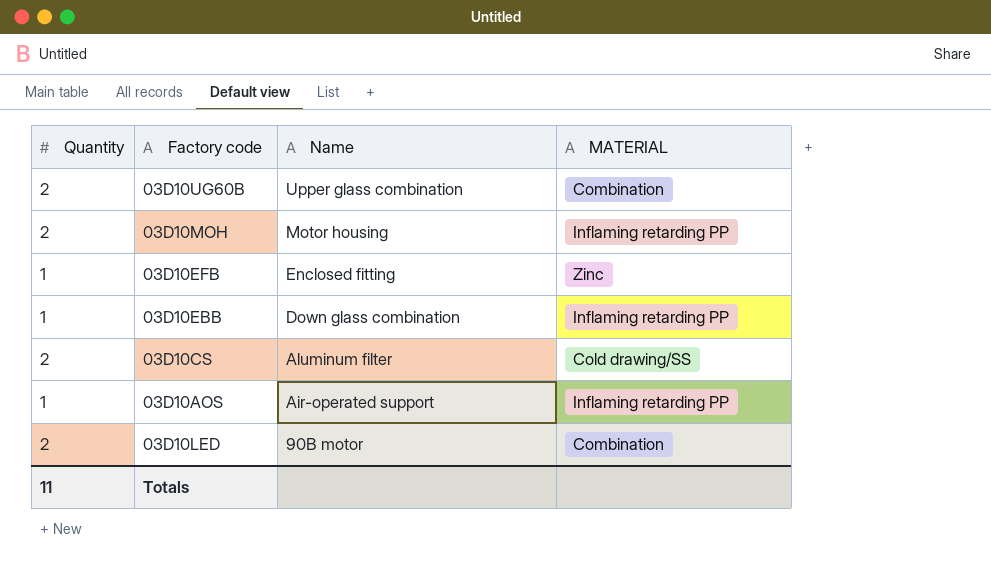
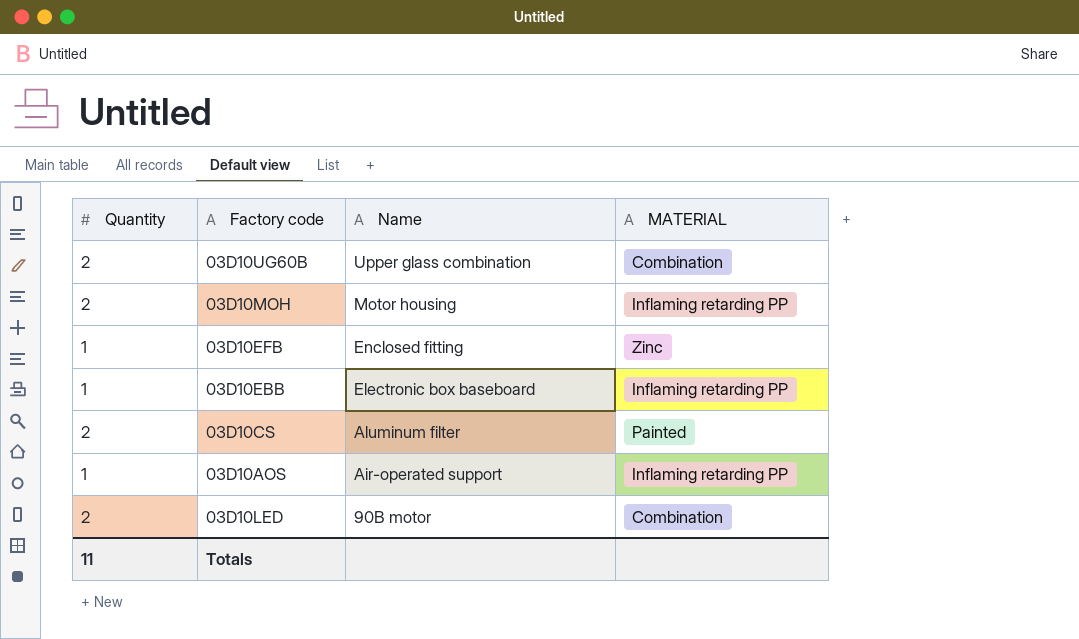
03D10EBB | Name: Down glass combination -> Electronic box baseboard
03D10CS | MATERIAL: Cold drawing/SS -> Painted

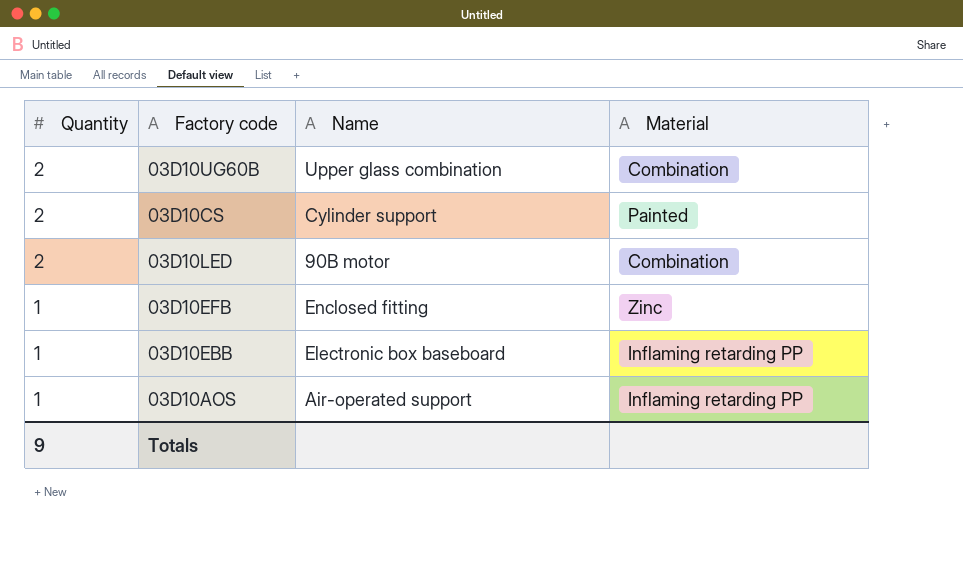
row order: Name descending -> Quantity descending
column name: MATERIAL -> Material
row 03D10MOH: 2 | Motor housing | Inflaming retarding PP -> none
03D10CS | Name: Aluminum filter -> Cylinder support
Totals | Quantity: 11 -> 9

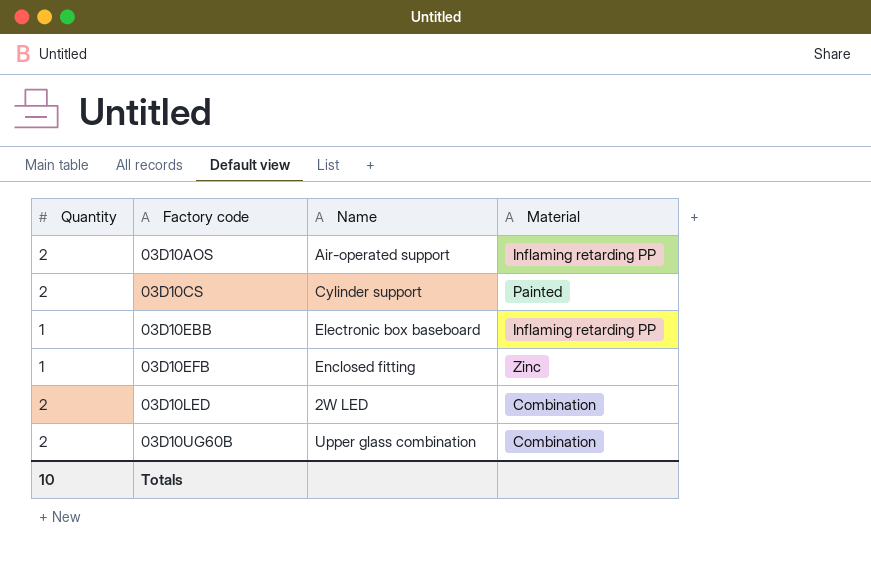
row order: Quantity descending -> Factory code ascending
03D10AOS | Quantity: 1 -> 2
03D10LED | Name: 90B motor -> 2W LED
Totals | Quantity: 9 -> 10

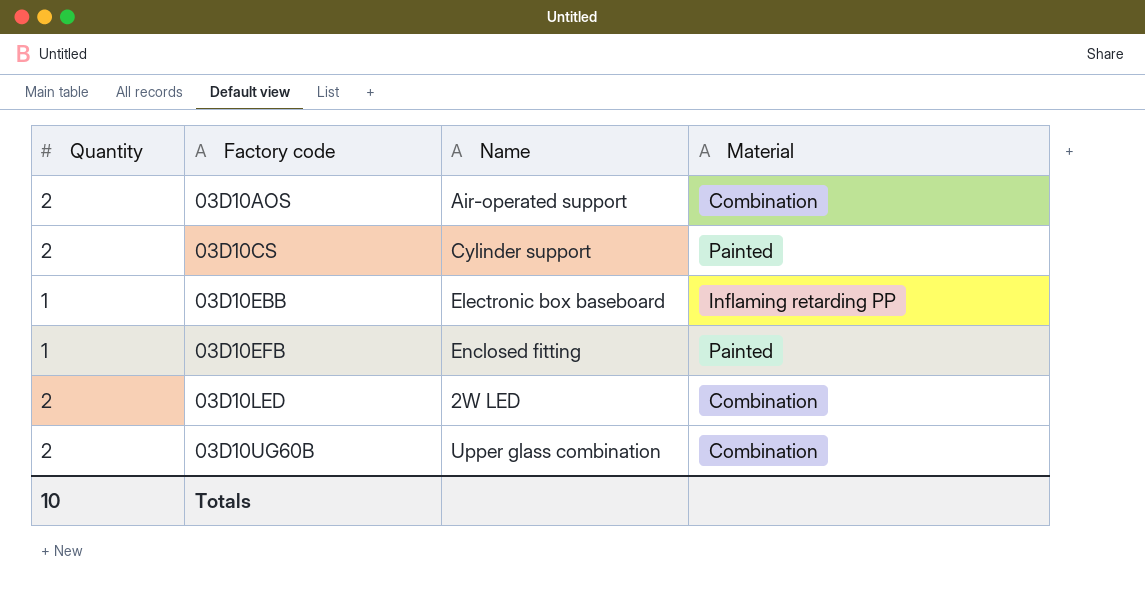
03D10AOS | Material: Inflaming retarding PP -> Combination
03D10EFB | Material: Zinc -> Painted

